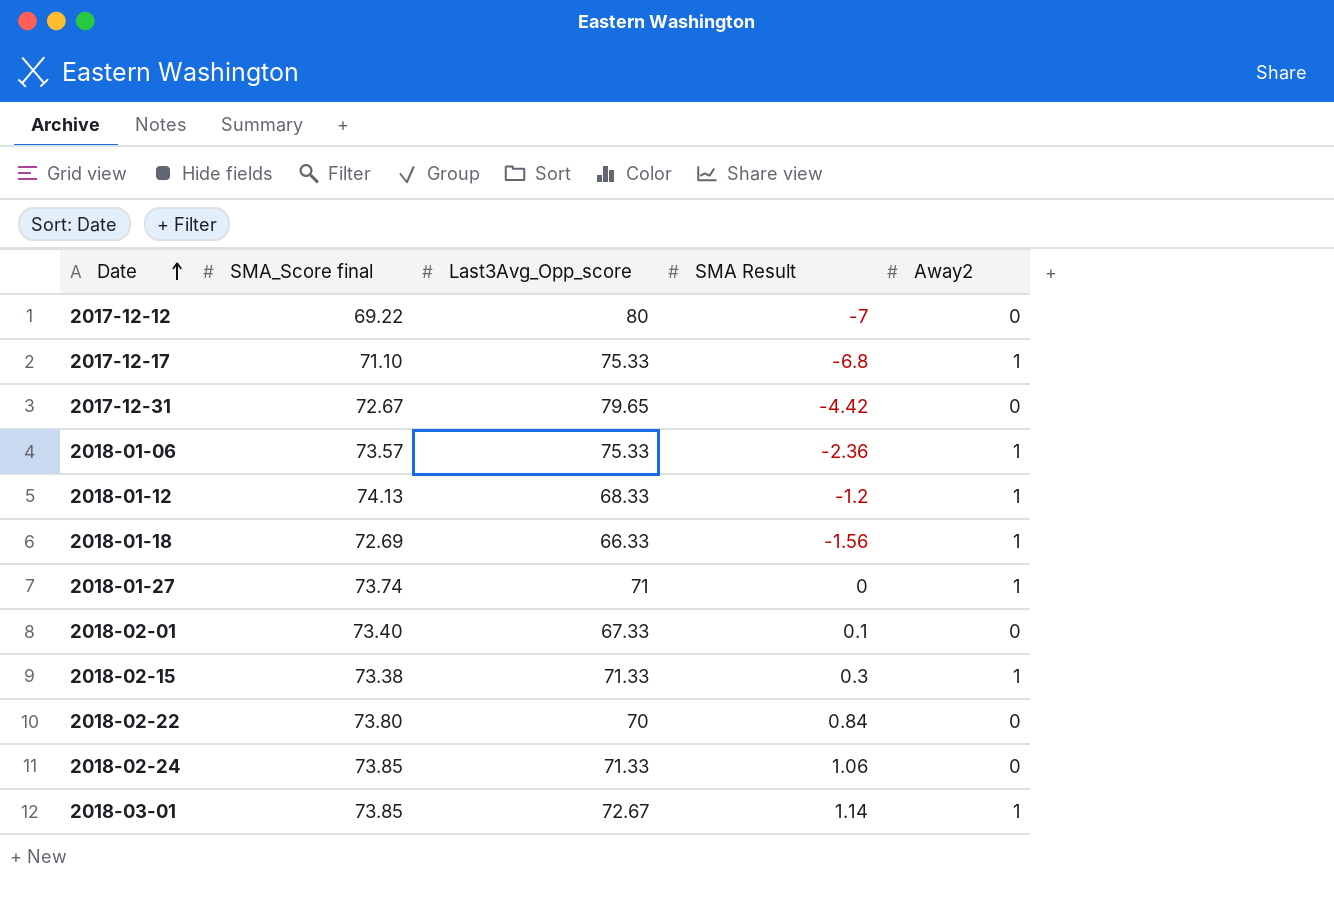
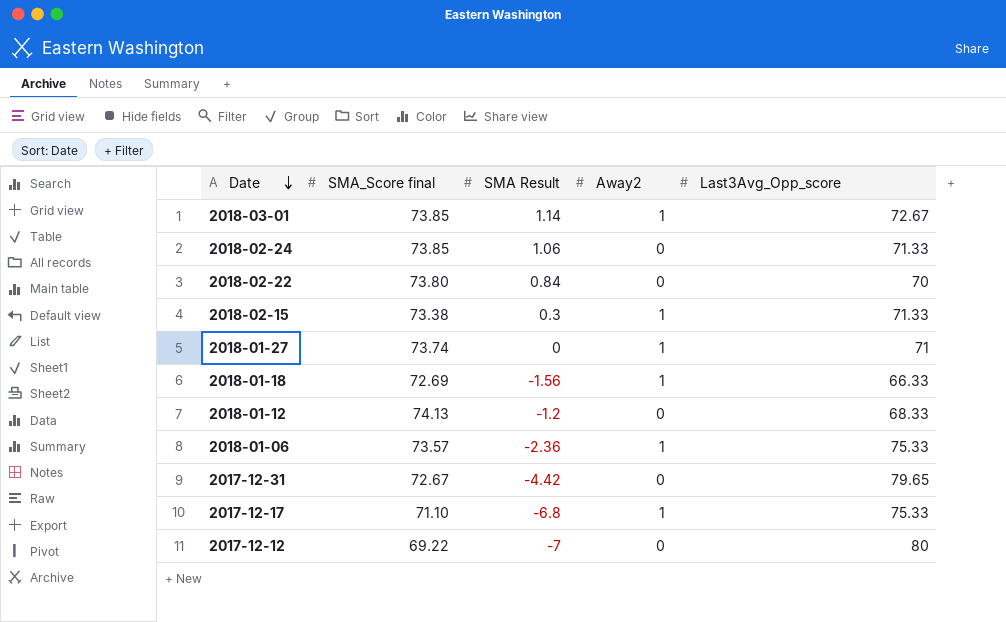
row order: Date ascending -> Date descending
column Last3Avg_Opp_score | position: 3 -> 5
row 2018-02-01: 73.40 | 67.33 | 0.1 | 0 -> none
2018-01-12 | Away2: 1 -> 0

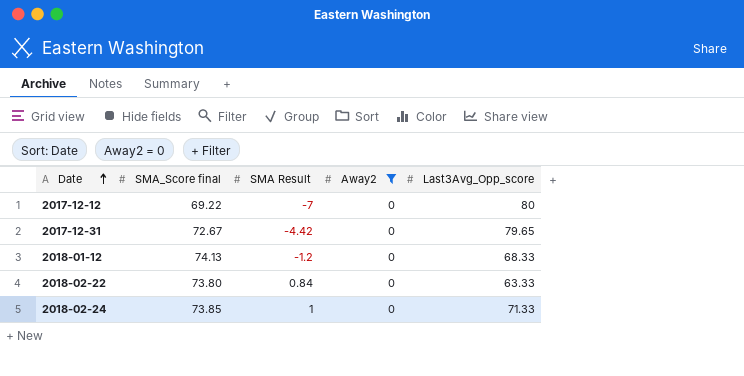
filter: none -> Away2 = 0
row order: Date descending -> Date ascending
2018-02-22 | Last3Avg_Opp_score: 70 -> 63.33
2018-02-24 | SMA Result: 1.06 -> 1

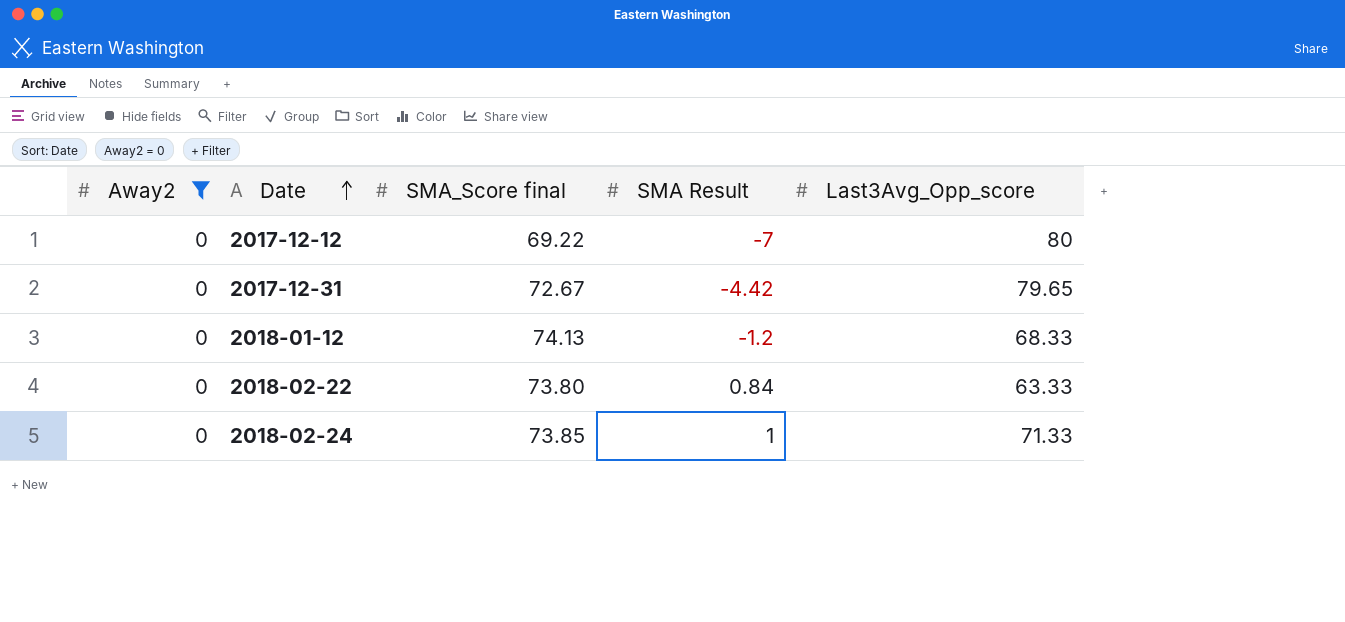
column Away2 | position: 4 -> 1

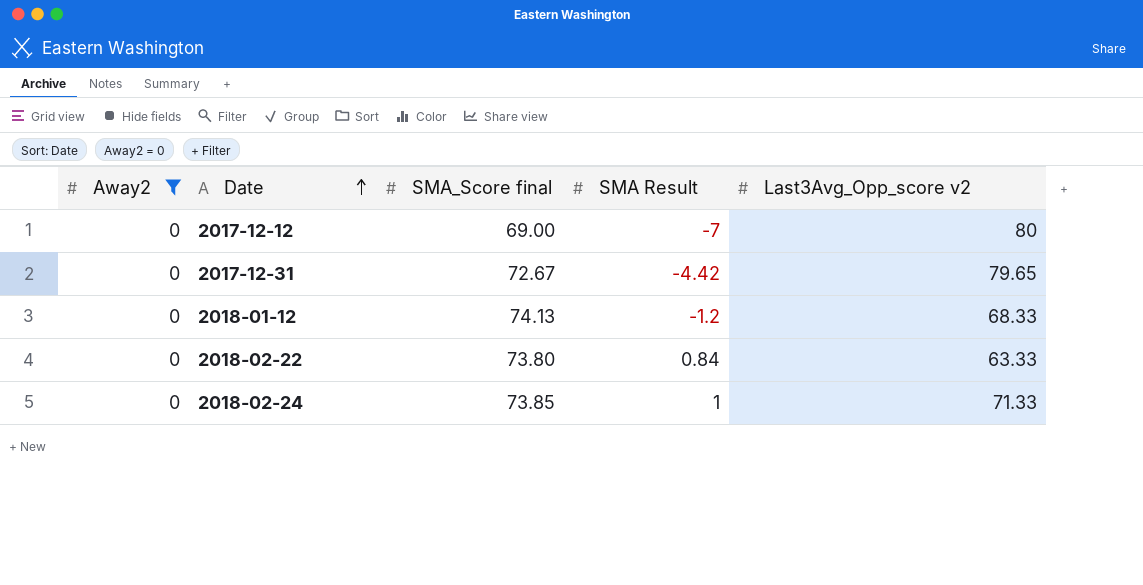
column name: Last3Avg_Opp_score -> Last3Avg_Opp_score v2
2017-12-12 | SMA_Score final: 69.22 -> 69.00

